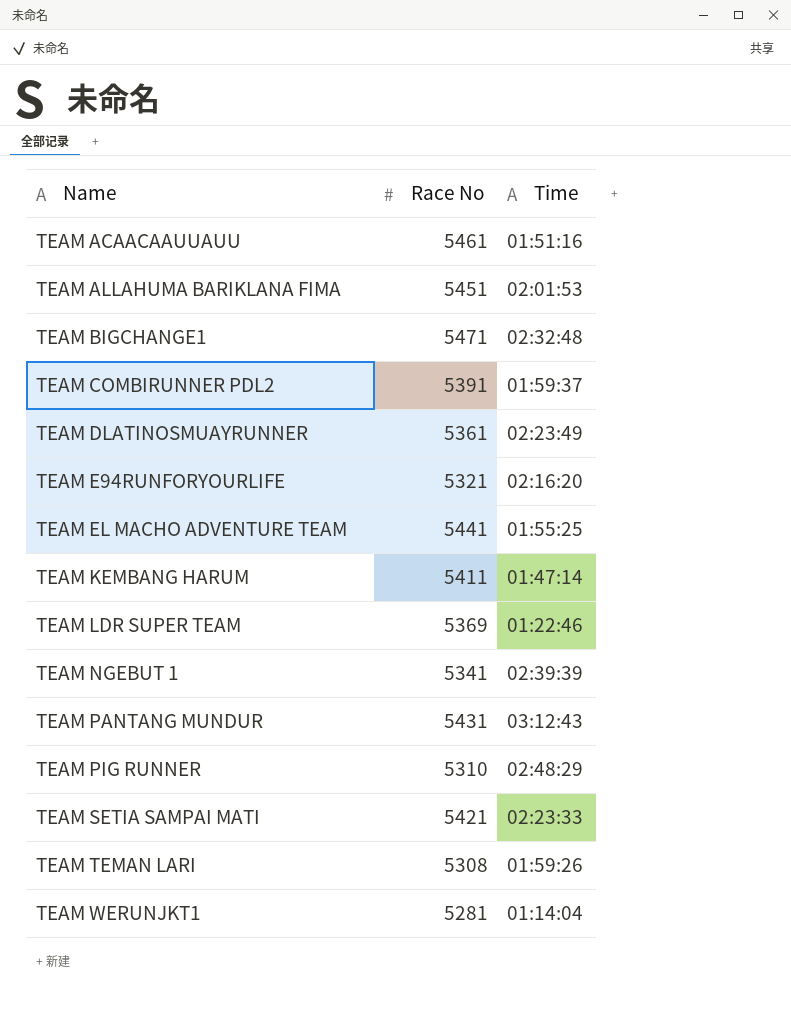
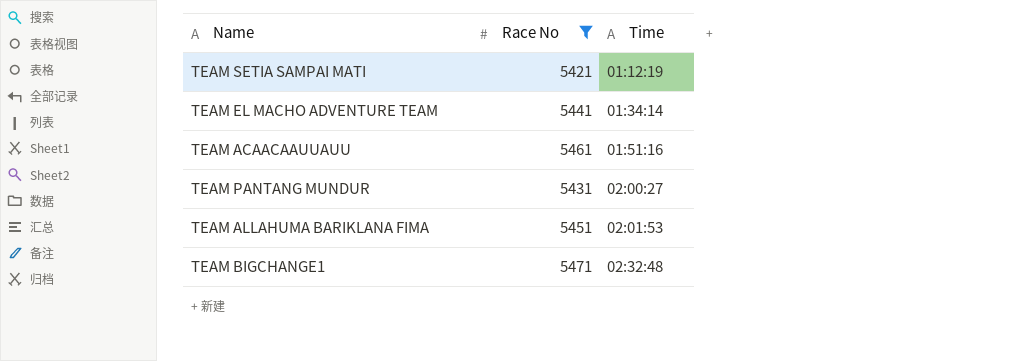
filter: none -> Race No >= 5421
row order: Name ascending -> Time ascending
TEAM SETIA SAMPAI MATI | Time: 02:23:33 -> 01:12:19
TEAM EL MACHO ADVENTURE TEAM | Time: 01:55:25 -> 01:34:14
TEAM PANTANG MUNDUR | Time: 03:12:43 -> 02:00:27

